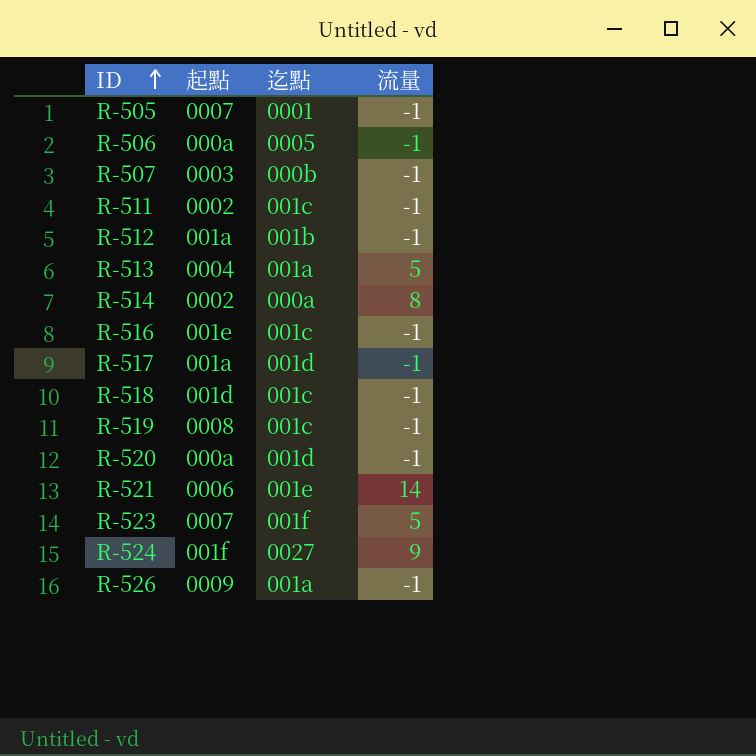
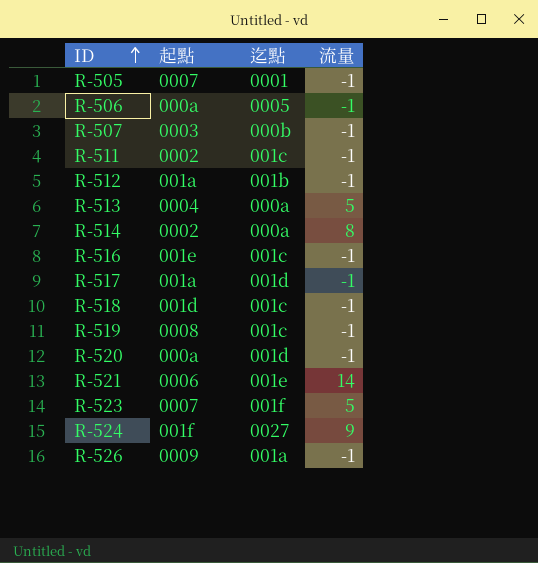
R-513 | 迄點: 001a -> 000a

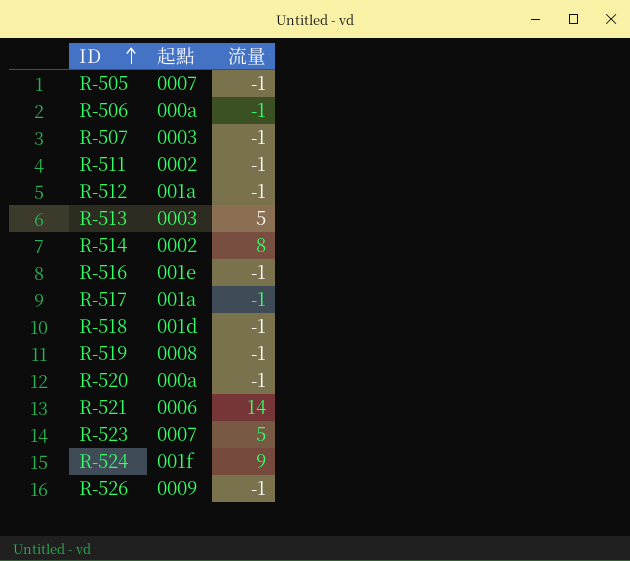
column 迄點 | position: 3 -> none
R-513 | 起點: 0004 -> 0003

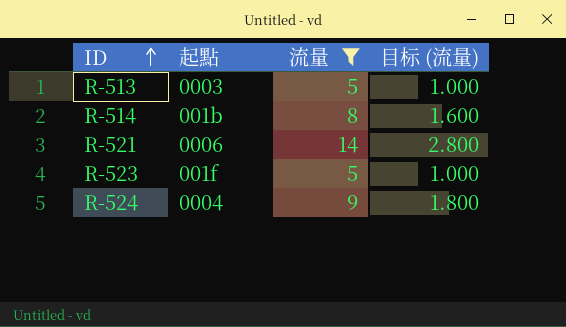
filter: none -> 流量 != -1
column 目标 (流量) | formula: none -> [流量] * 0.2
R-514 | 起點: 0002 -> 001b
R-523 | 起點: 0007 -> 001f
R-524 | 起點: 001f -> 0004

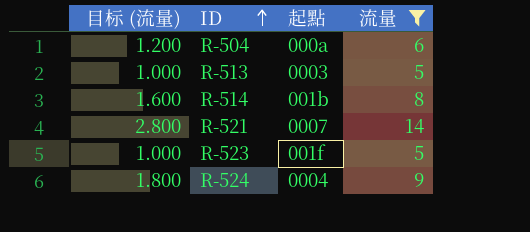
column 目标 (流量) | position: 4 -> 1
row R-504: none -> 1.200 | 000a | 6
R-521 | 起點: 0006 -> 0007

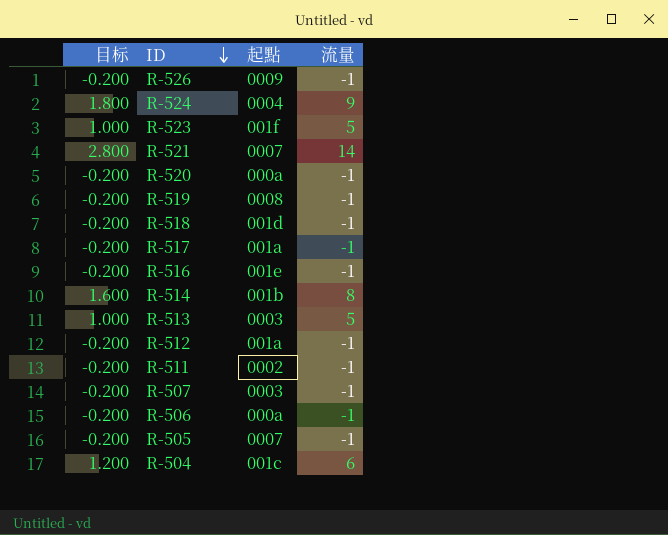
filter: 流量 != -1 -> none
row order: ID ascending -> ID descending
column name: 目标 (流量) -> 目标
R-504 | 起點: 000a -> 001c

